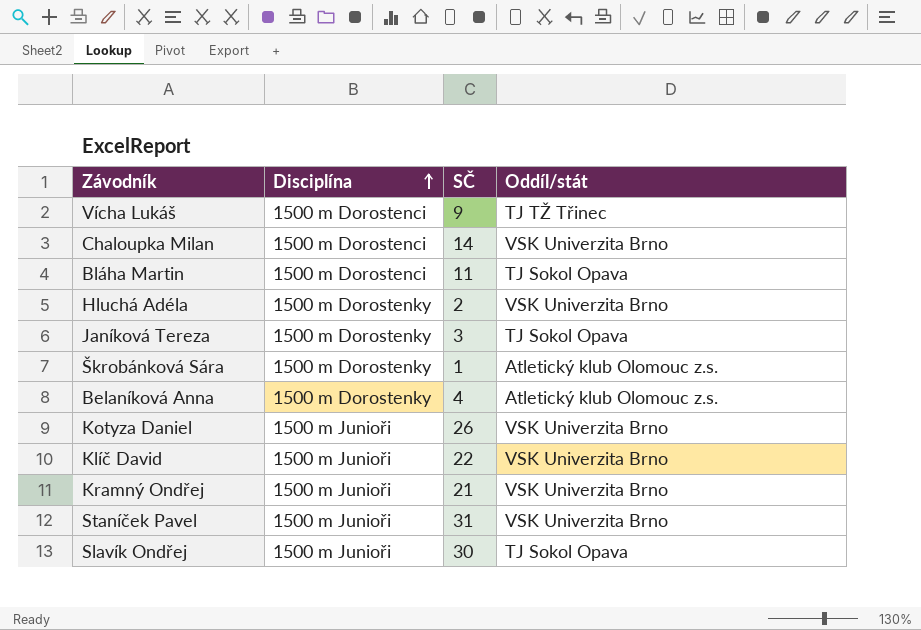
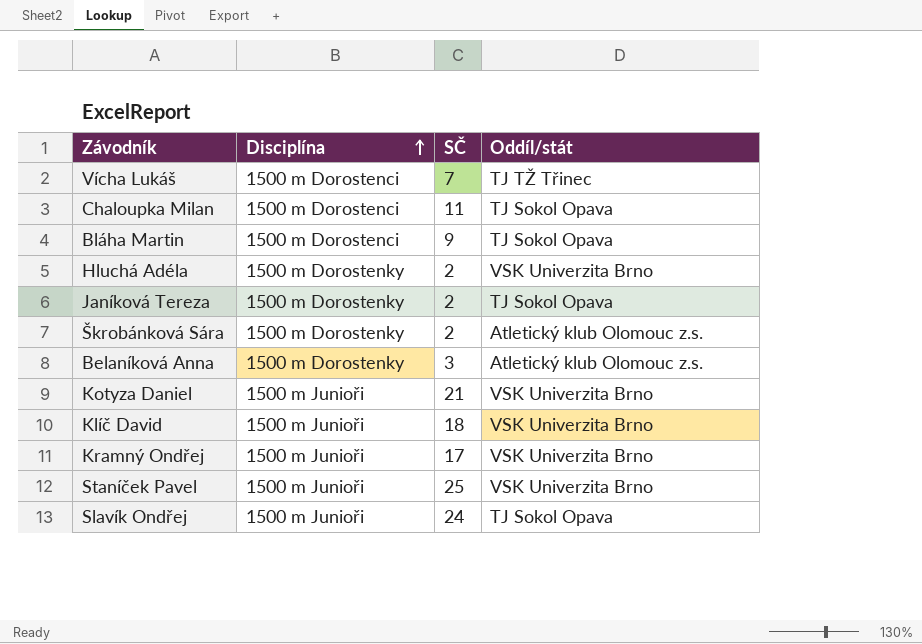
Vícha Lukáš | SČ: 9 -> 7
Chaloupka Milan | SČ: 14 -> 11
Chaloupka Milan | Oddíl/stát: VSK Univerzita Brno -> TJ Sokol Opava
Bláha Martin | SČ: 11 -> 9
Janíková Tereza | SČ: 3 -> 2
Škrobánková Sára | SČ: 1 -> 2
Belaníková Anna | SČ: 4 -> 3
Kotyza Daniel | SČ: 26 -> 21
Klíč David | SČ: 22 -> 18
Kramný Ondřej | SČ: 21 -> 17
Staníček Pavel | SČ: 31 -> 25
Slavík Ondřej | SČ: 30 -> 24

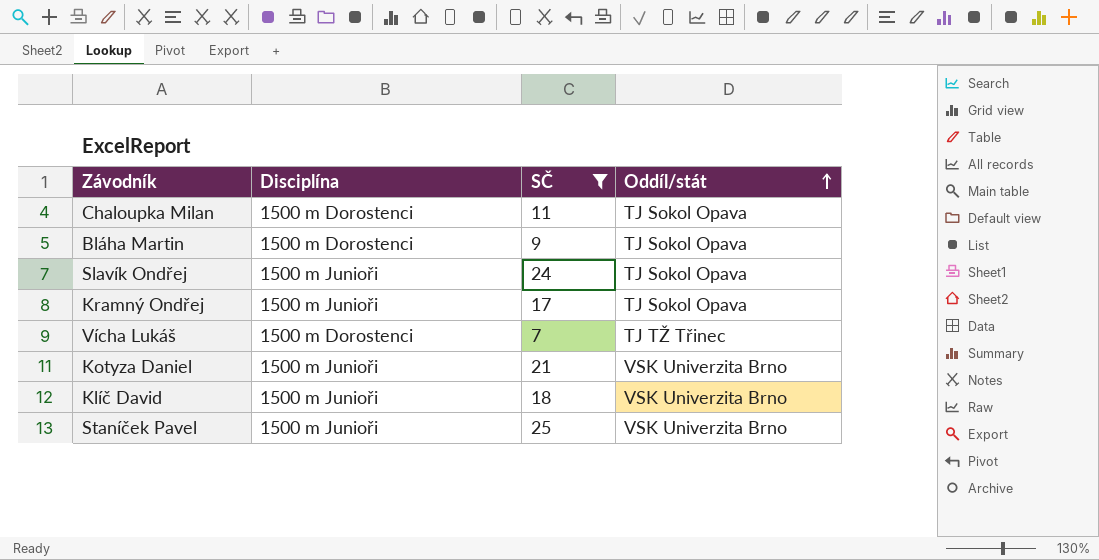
filter: none -> SČ >= 7
row order: Disciplína ascending -> Oddíl/stát ascending
Kramný Ondřej | Oddíl/stát: VSK Univerzita Brno -> TJ Sokol Opava

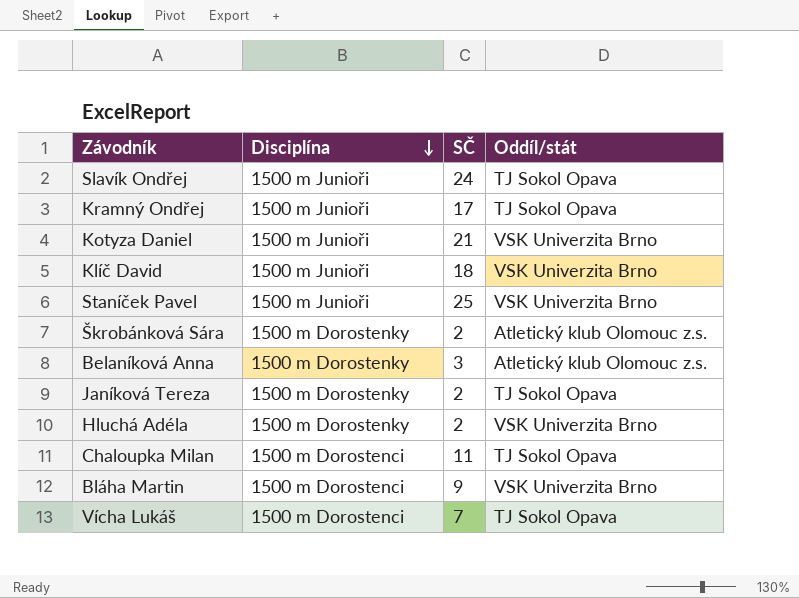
filter: SČ >= 7 -> none
row order: Oddíl/stát ascending -> Disciplína descending
Bláha Martin | Oddíl/stát: TJ Sokol Opava -> VSK Univerzita Brno
Vícha Lukáš | Oddíl/stát: TJ TŽ Třinec -> TJ Sokol Opava

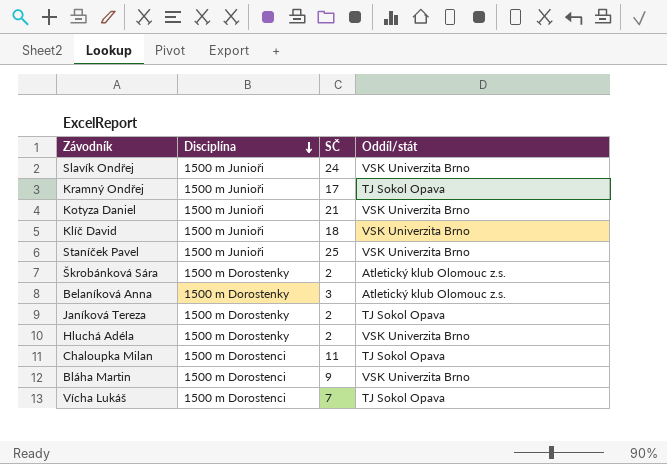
Slavík Ondřej | Oddíl/stát: TJ Sokol Opava -> VSK Univerzita Brno

